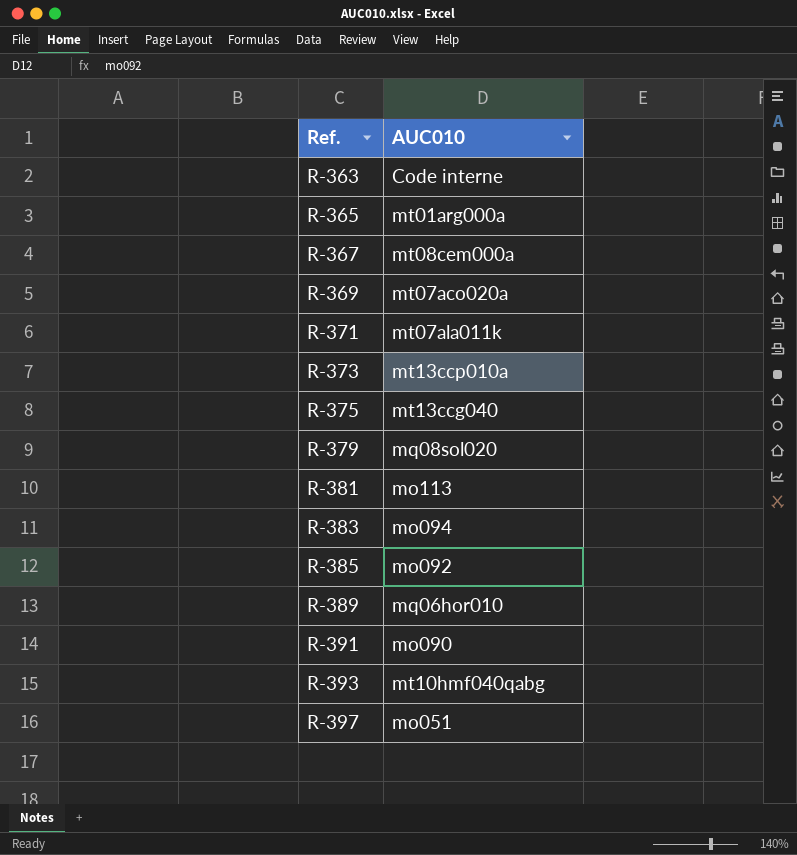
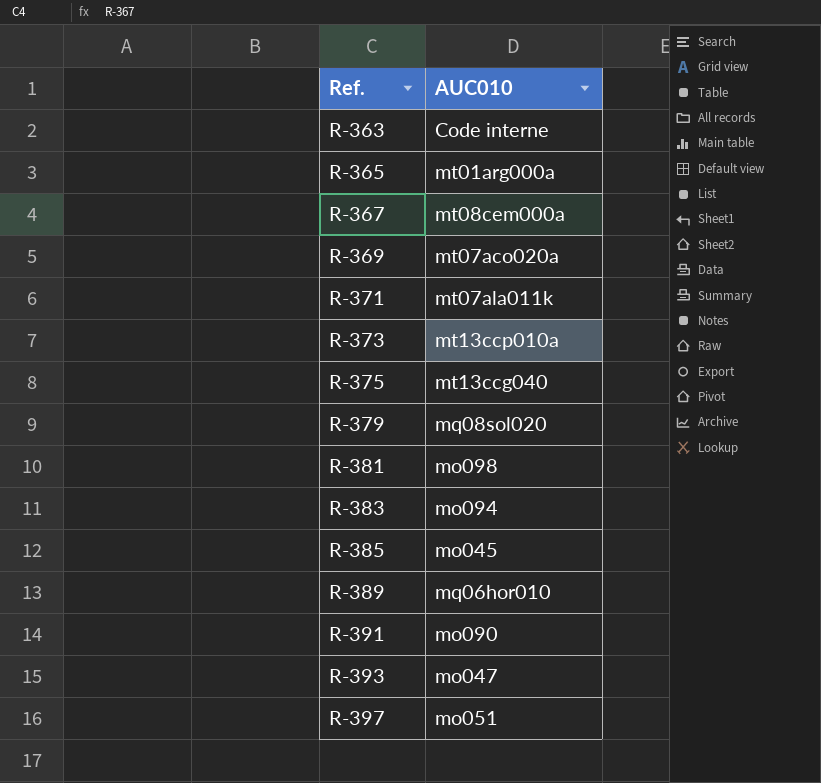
R-381 | AUC010: mo113 -> mo098
R-385 | AUC010: mo092 -> mo045
R-393 | AUC010: mt10hmf040qabg -> mo047

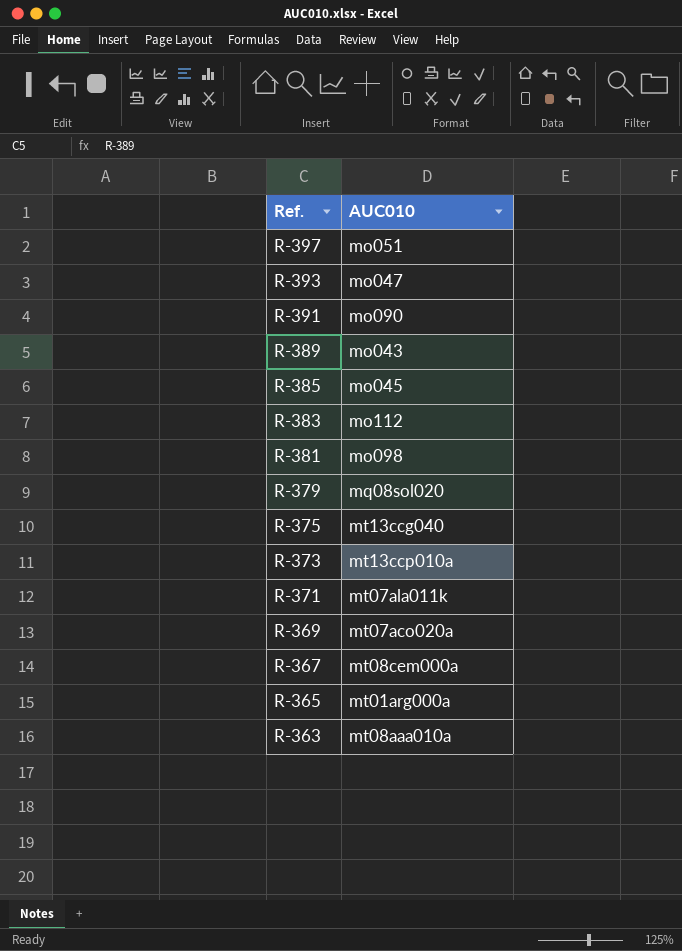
row order: Ref. ascending -> Ref. descending
R-389 | AUC010: mq06hor010 -> mo043
R-383 | AUC010: mo094 -> mo112
R-363 | AUC010: Code interne -> mt08aaa010a

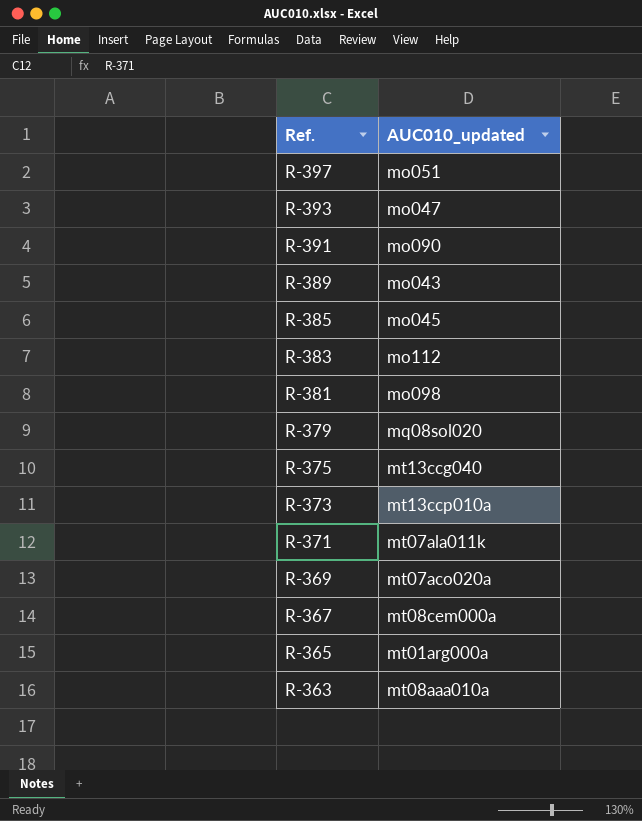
column name: AUC010 -> AUC010_updated

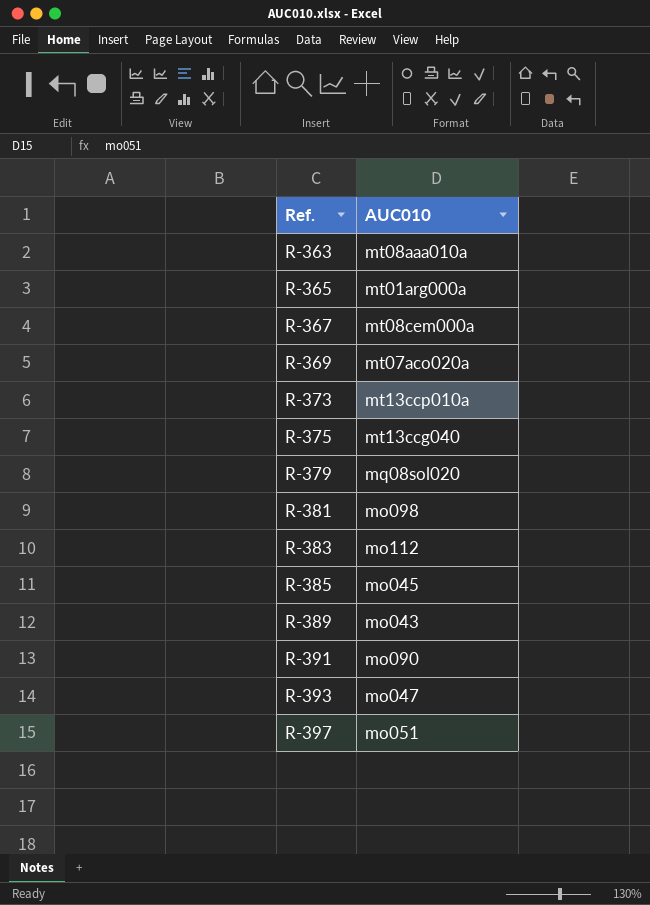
row order: Ref. descending -> Ref. ascending
column name: AUC010_updated -> AUC010
row R-371: mt07ala011k -> none

